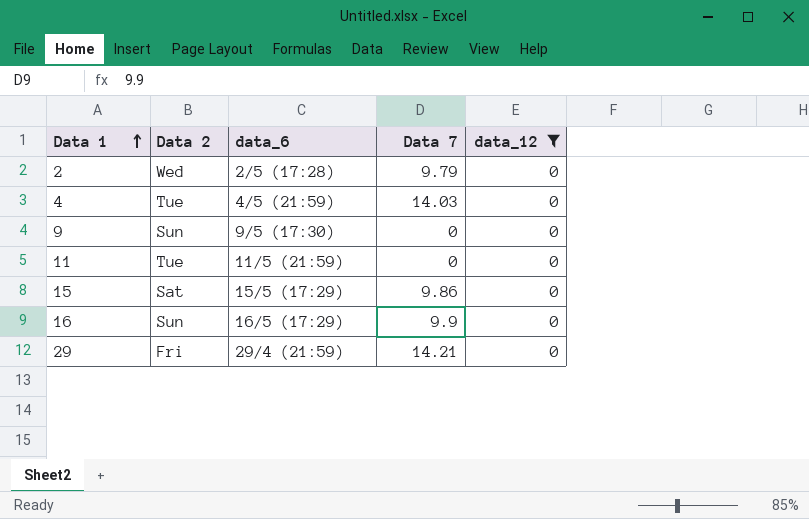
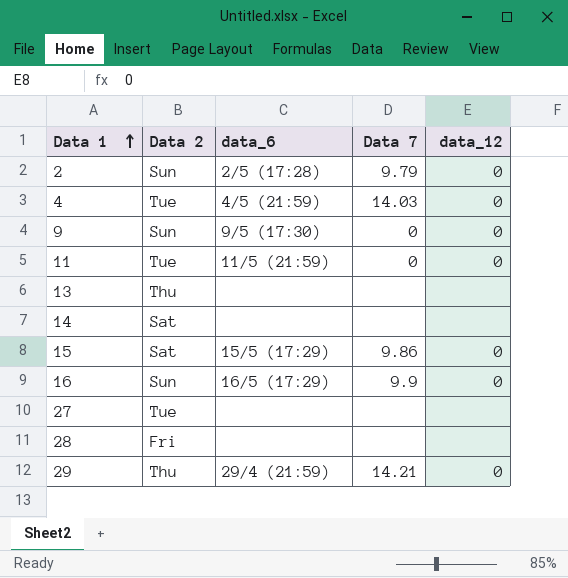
filter: data_12 = 0 -> none
2 | Data 2: Wed -> Sun
29 | Data 2: Fri -> Thu

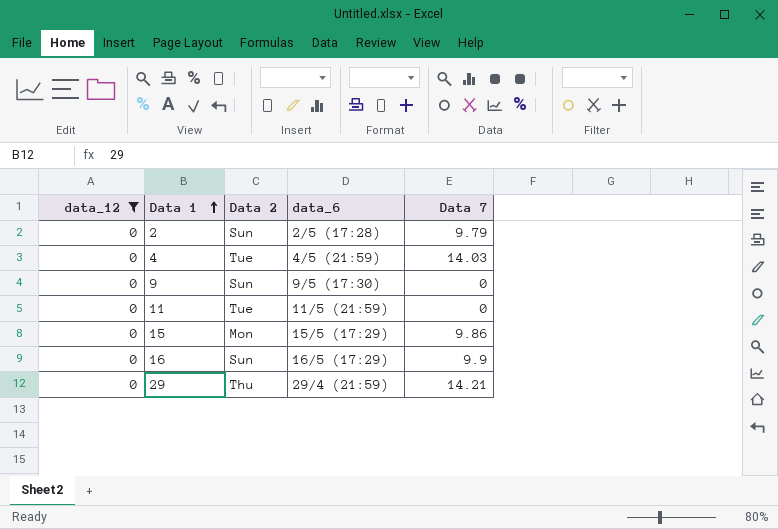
filter: none -> data_12 = 0
column data_12 | position: 5 -> 1
15 | Data 2: Sat -> Mon

